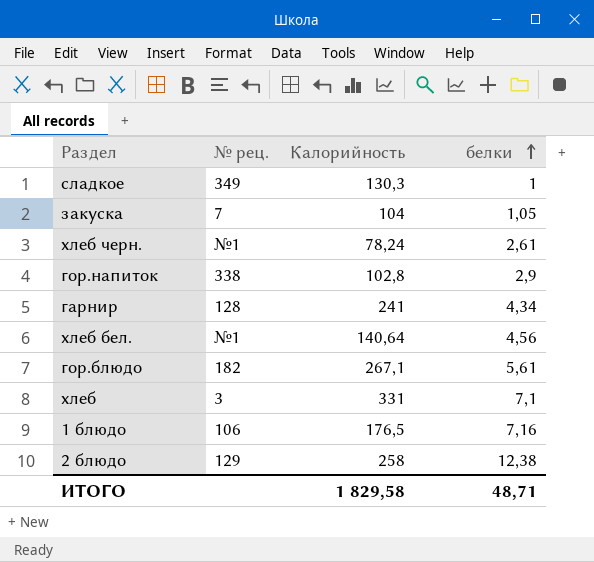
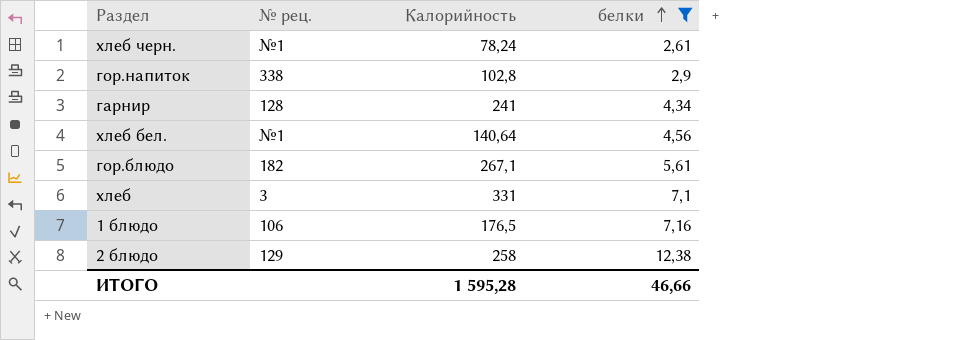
filter: none -> белки >= 2,61
ИТОГО | Калорийность: 1 829,58 -> 1 595,28
ИТОГО | белки: 48,71 -> 46,66

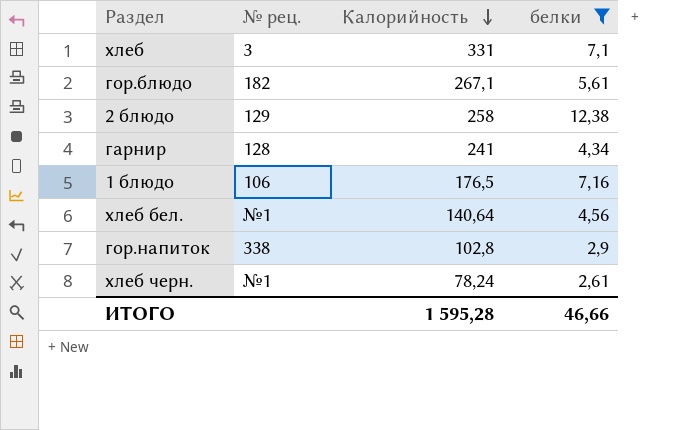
row order: белки ascending -> Калорийность descending

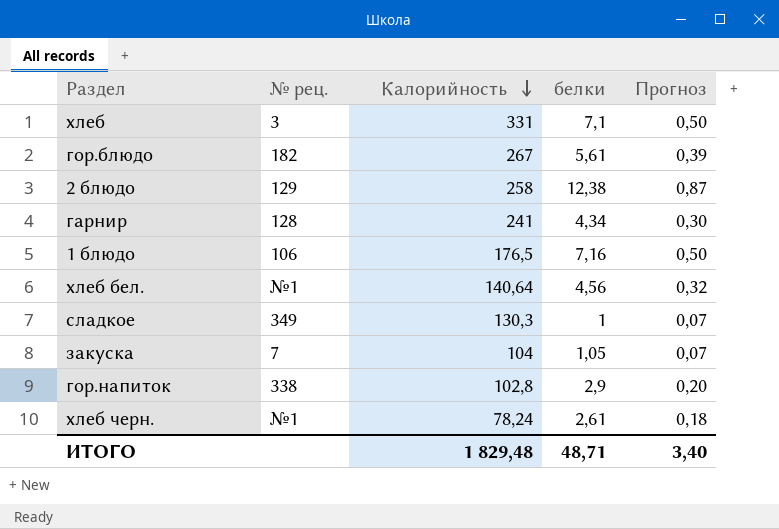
filter: белки >= 2,61 -> none
column Прогноз | formula: none -> [белки] * 0,07
гор.блюдо | Калорийность: 267,1 -> 267
ИТОГО | Калорийность: 1 595,28 -> 1 829,48
ИТОГО | белки: 46,66 -> 48,71

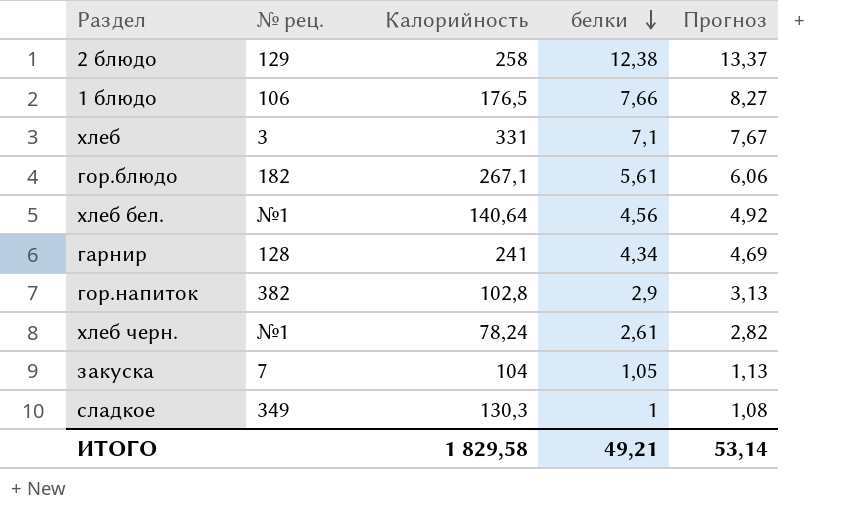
row order: Калорийность descending -> белки descending
column Прогноз | formula: [белки] * 0,07 -> [белки] * 1,08
1 блюдо | белки: 7,16 -> 7,66
гор.блюдо | Калорийность: 267 -> 267,1
гор.напиток | № рец.: 338 -> 382
ИТОГО | Калорийность: 1 829,48 -> 1 829,58
ИТОГО | белки: 48,71 -> 49,21
ИТОГО | Прогноз: 3,40 -> 53,14

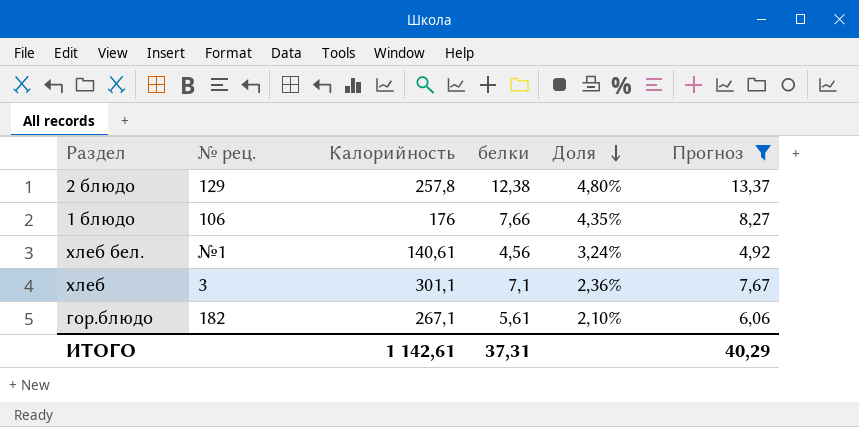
filter: none -> Прогноз >= 4,92
row order: белки descending -> Доля descending
column Доля | formula: none -> [белки] / [Калорийность]
2 блюдо | Калорийность: 258 -> 257,8
1 блюдо | Калорийность: 176,5 -> 176
хлеб бел. | Калорийность: 140,64 -> 140,61
хлеб | Калорийность: 331 -> 301,1
ИТОГО | Калорийность: 1 829,58 -> 1 142,61
ИТОГО | белки: 49,21 -> 37,31
ИТОГО | Прогноз: 53,14 -> 40,29

